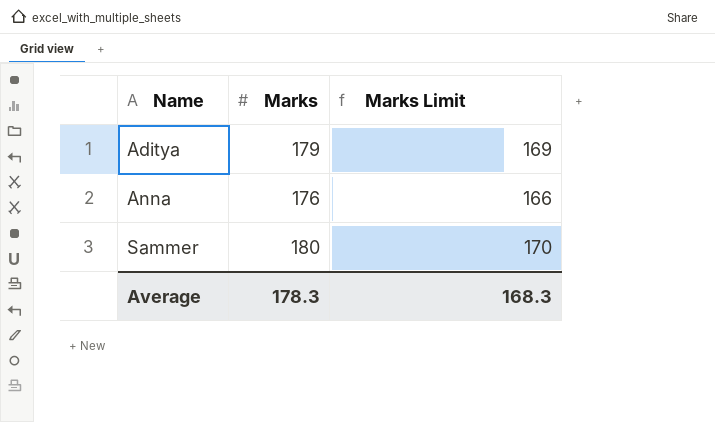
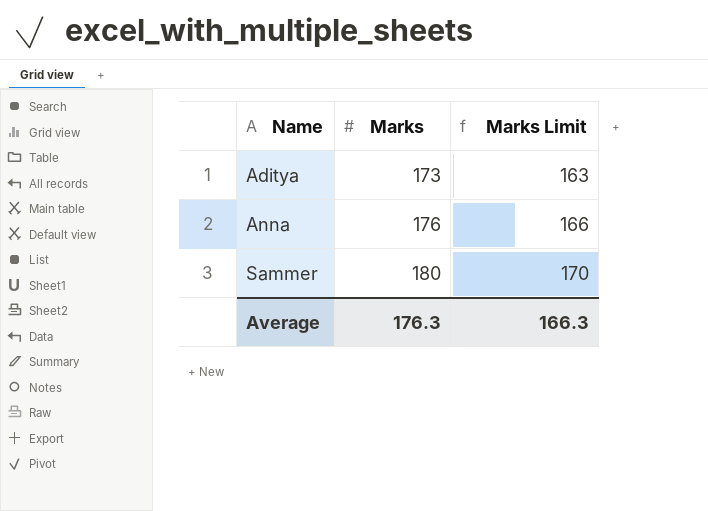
Aditya | Marks: 179 -> 173
Aditya | Marks Limit: 169 -> 163
Average | Marks: 178.3 -> 176.3
Average | Marks Limit: 168.3 -> 166.3

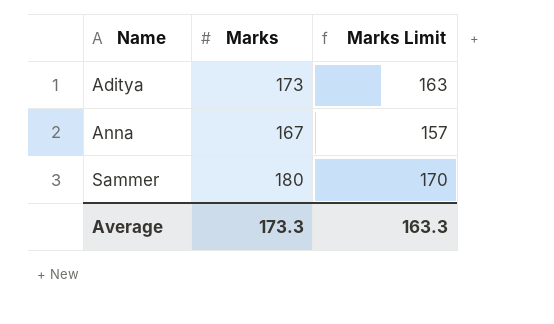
Anna | Marks: 176 -> 167
Anna | Marks Limit: 166 -> 157
Average | Marks: 176.3 -> 173.3
Average | Marks Limit: 166.3 -> 163.3

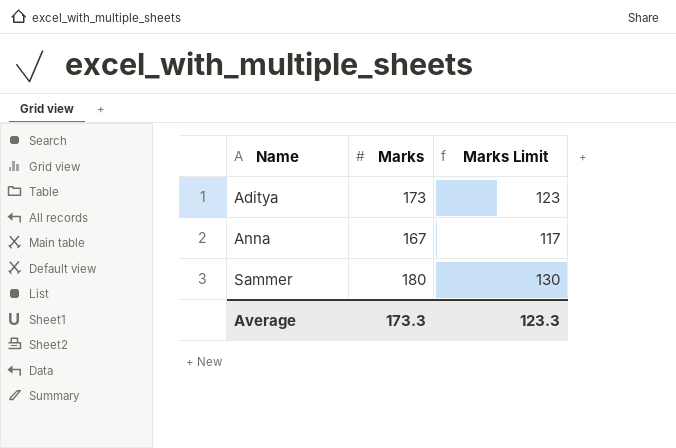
column Marks Limit | formula: [Marks] - 10 -> [Marks] - 50
Average | Marks Limit: 163.3 -> 123.3

